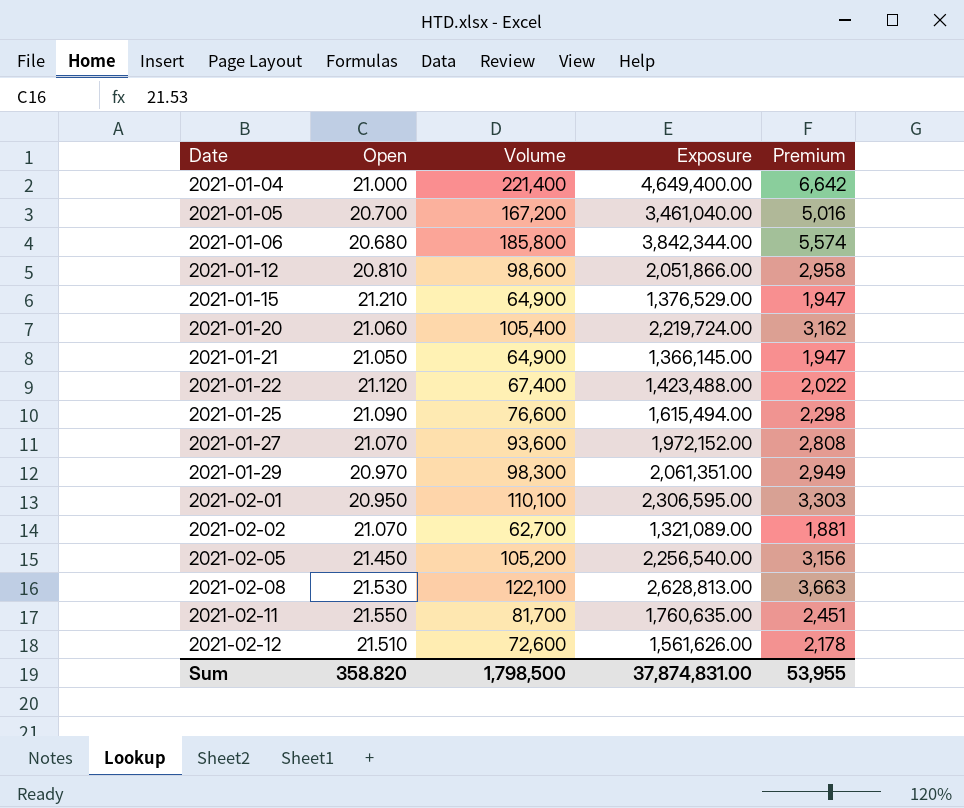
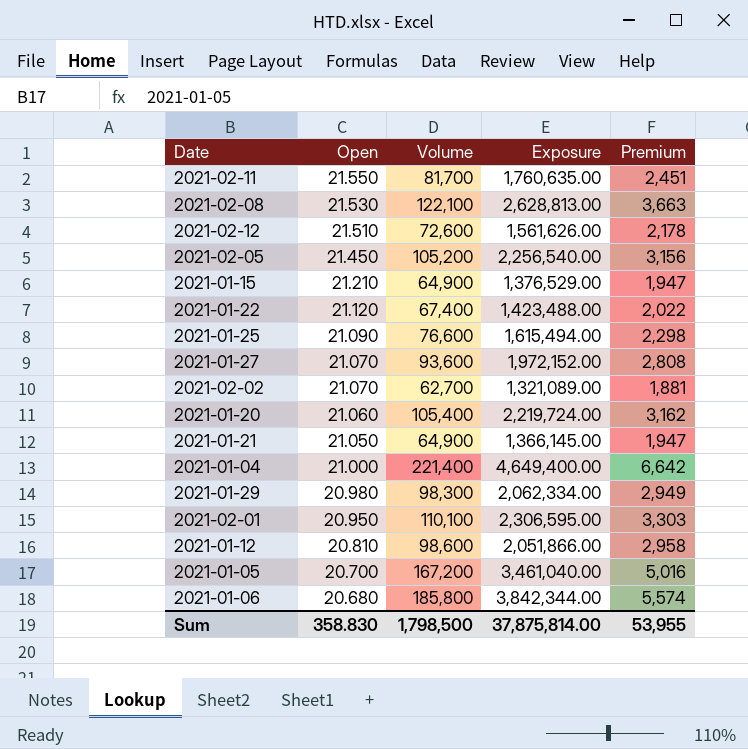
row order: Date ascending -> Open descending
2021-01-29 | Open: 20.970 -> 20.980
2021-01-29 | Exposure: 2,061,351.00 -> 2,062,334.00
Sum | Open: 358.820 -> 358.830
Sum | Exposure: 37,874,831.00 -> 37,875,814.00

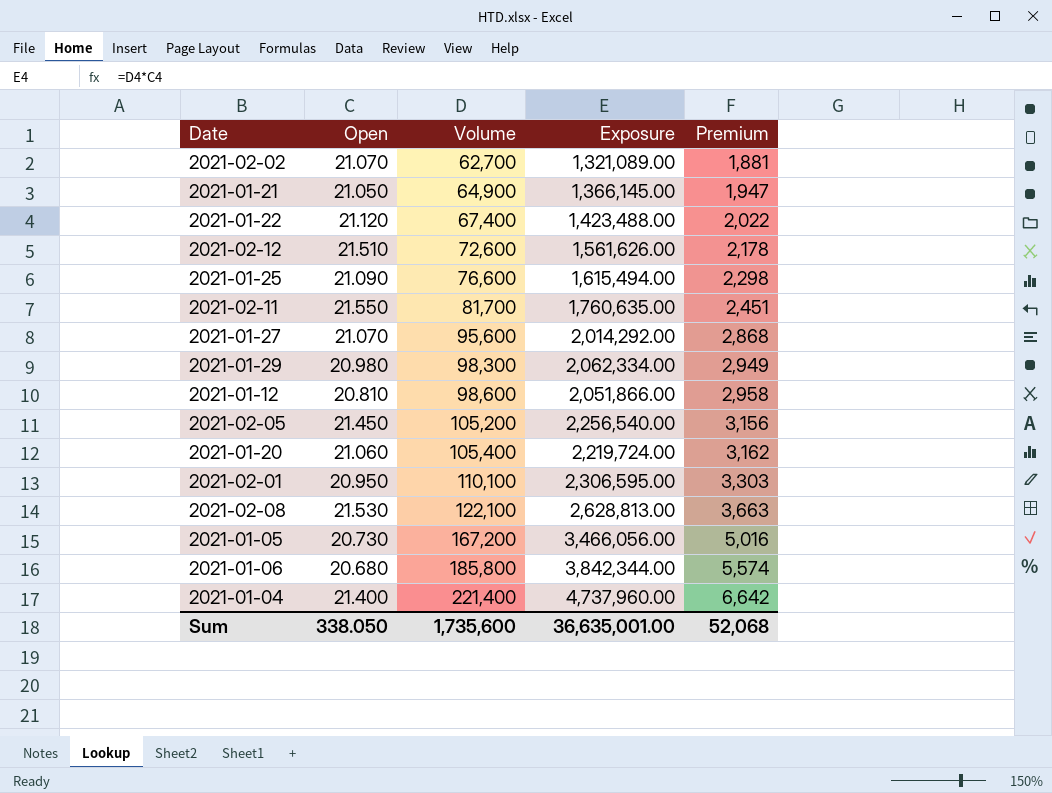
row order: Open descending -> Volume ascending
row 2021-01-15: 21.210 | 64,900 | 1,376,529.00 | 1,947 -> none
2021-01-27 | Volume: 93,600 -> 95,600
2021-01-27 | Exposure: 1,972,152.00 -> 2,014,292.00
2021-01-27 | Premium: 2,808 -> 2,868
2021-01-05 | Open: 20.700 -> 20.730
2021-01-05 | Exposure: 3,461,040.00 -> 3,466,056.00
2021-01-04 | Open: 21.000 -> 21.400
2021-01-04 | Exposure: 4,649,400.00 -> 4,737,960.00
Sum | Open: 358.830 -> 338.050
Sum | Volume: 1,798,500 -> 1,735,600
Sum | Exposure: 37,875,814.00 -> 36,635,001.00
Sum | Premium: 53,955 -> 52,068

